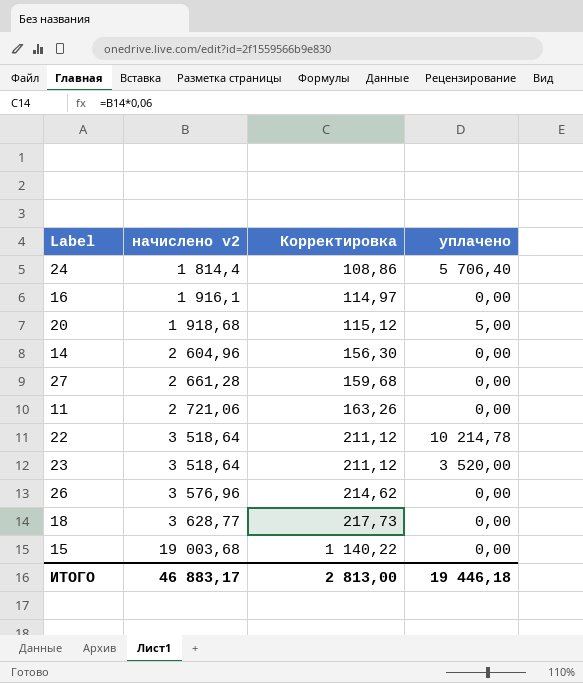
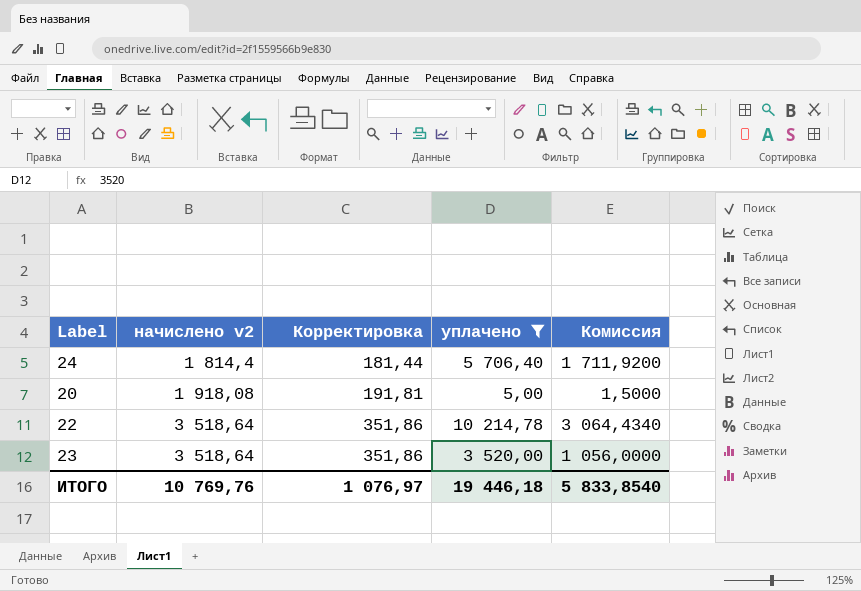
filter: none -> уплачено != 0,00
column Корректировка | formula: [начислено v2] * 0,06 -> [начислено v2] * 0,1
column Комиссия | formula: none -> [уплачено] * 0,3
20 | начислено v2: 1 918,68 -> 1 918,08
ИТОГО | начислено v2: 46 883,17 -> 10 769,76
ИТОГО | Корректировка: 2 813,00 -> 1 076,97

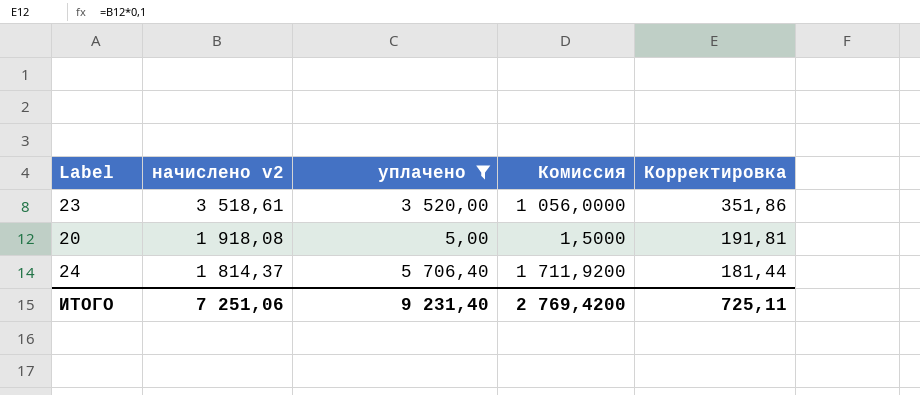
row order: начислено v2 ascending -> начислено v2 descending
column Корректировка | position: 3 -> 5
row 22: 3 518,64 | 351,86 | 10 214,78 | 3 064,4340 -> none
23 | начислено v2: 3 518,64 -> 3 518,61
24 | начислено v2: 1 814,4 -> 1 814,37
ИТОГО | начислено v2: 10 769,76 -> 7 251,06
ИТОГО | уплачено: 19 446,18 -> 9 231,40
ИТОГО | Комиссия: 5 833,8540 -> 2 769,4200
ИТОГО | Корректировка: 1 076,97 -> 725,11

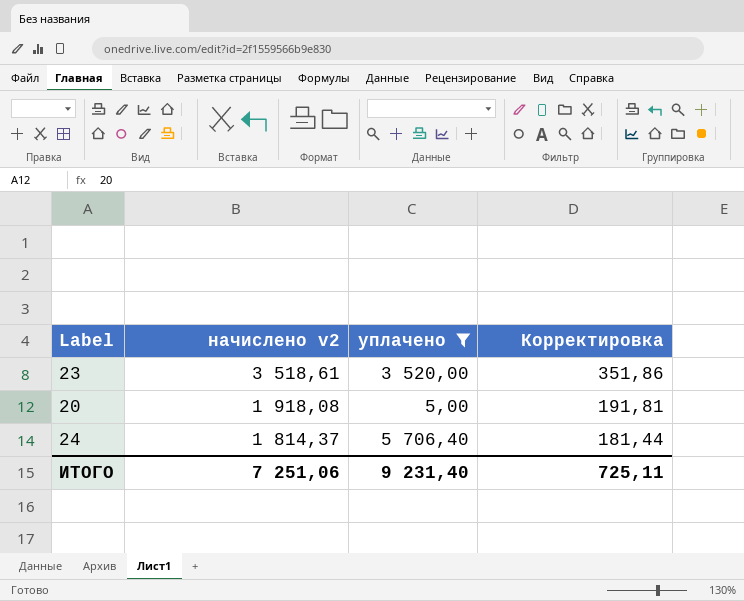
column Комиссия | formula: [уплачено] * 0,3 -> none

